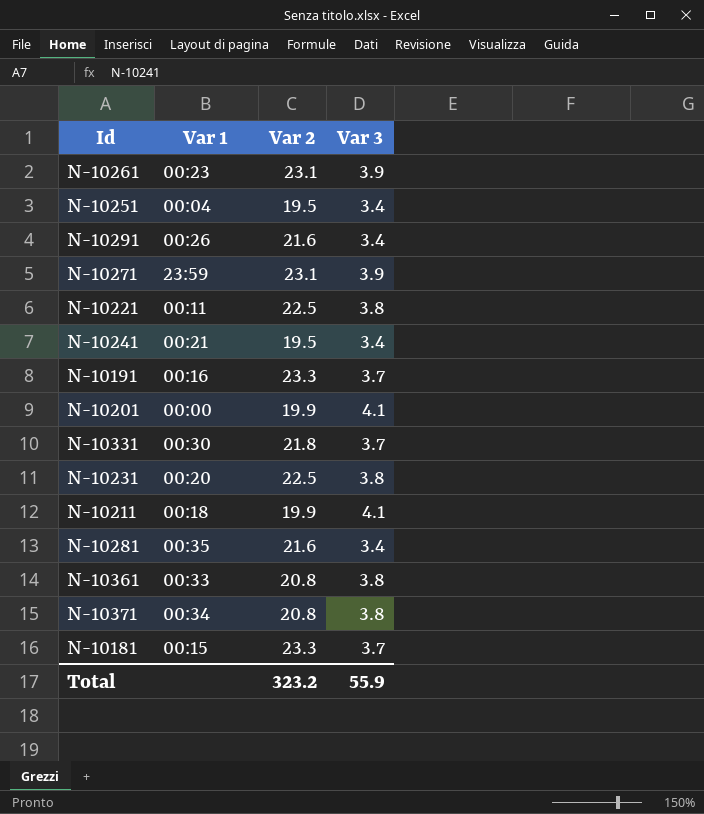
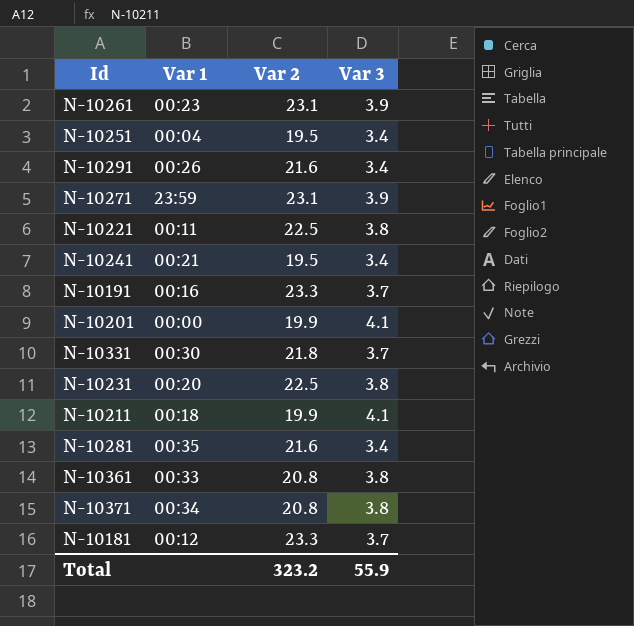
N-10181 | Var 1: 00:15 -> 00:12

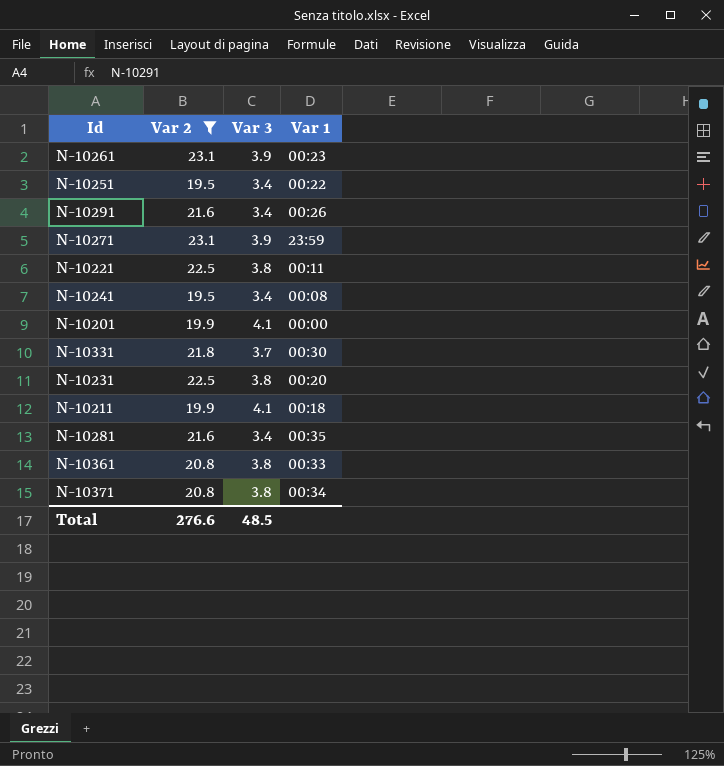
filter: none -> Var 2 != 23.3
column Var 1 | position: 2 -> 4
N-10251 | Var 1: 00:04 -> 00:22
N-10241 | Var 1: 00:21 -> 00:08
Total | Var 2: 323.2 -> 276.6
Total | Var 3: 55.9 -> 48.5

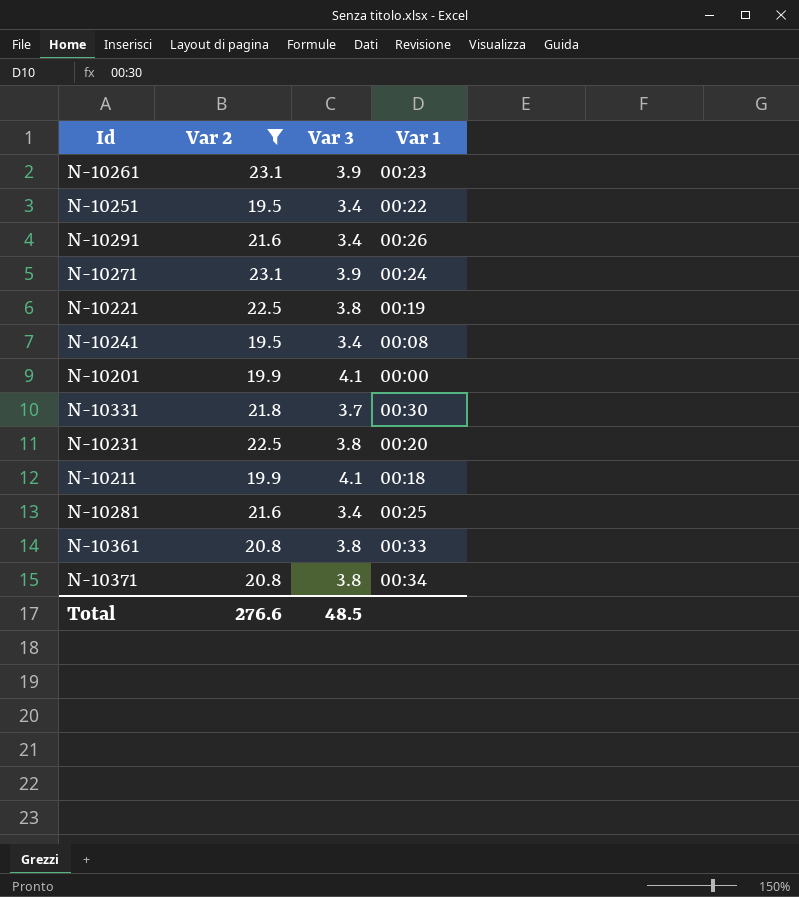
N-10271 | Var 1: 23:59 -> 00:24
N-10221 | Var 1: 00:11 -> 00:19
N-10281 | Var 1: 00:35 -> 00:25

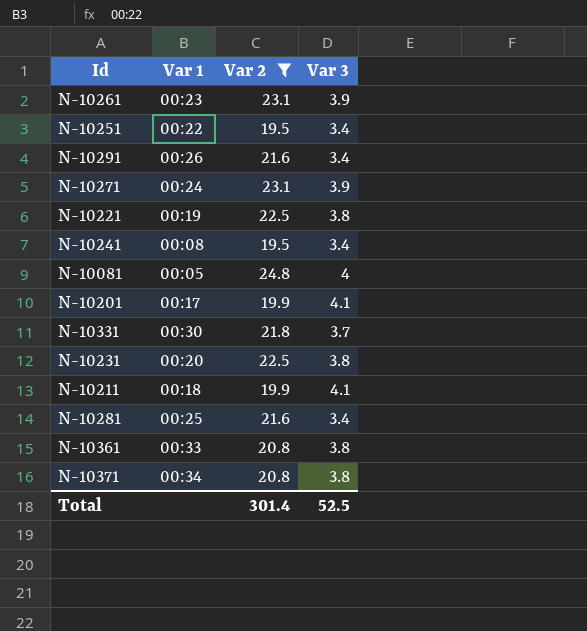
column Var 1 | position: 4 -> 2
row N-10081: none -> 00:05 | 24.8 | 4
N-10201 | Var 1: 00:00 -> 00:17
Total | Var 2: 276.6 -> 301.4
Total | Var 3: 48.5 -> 52.5

